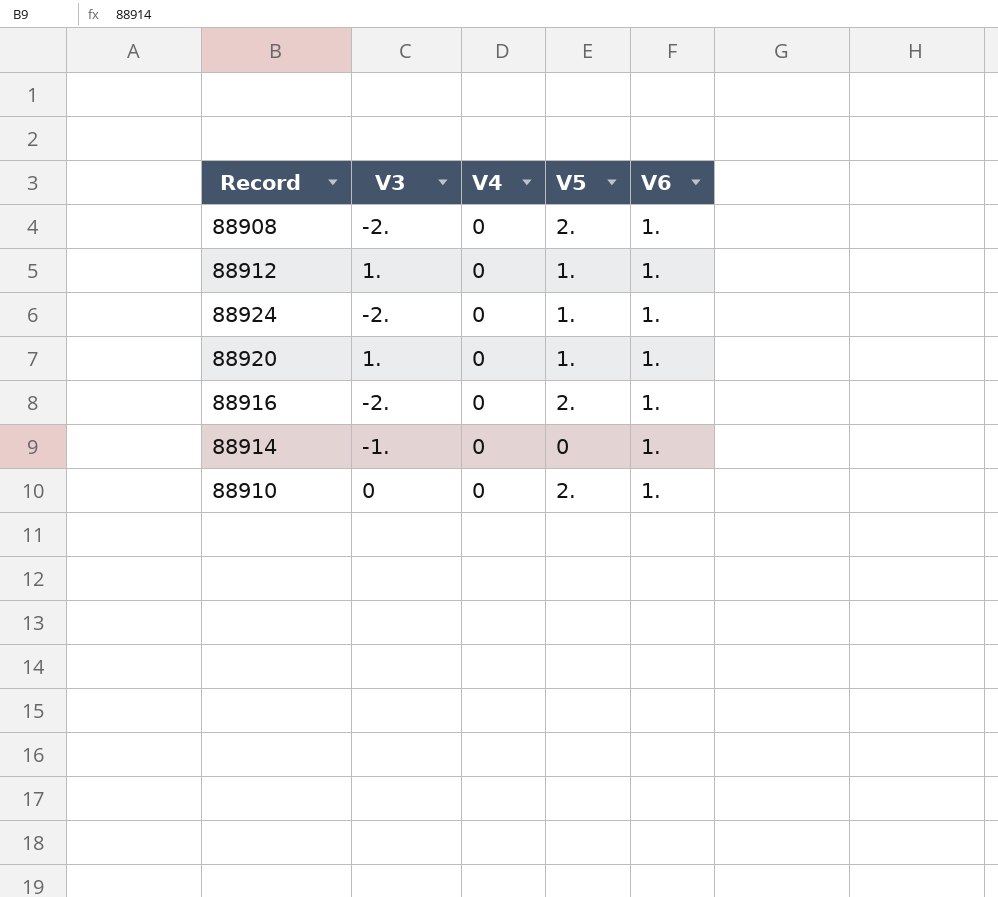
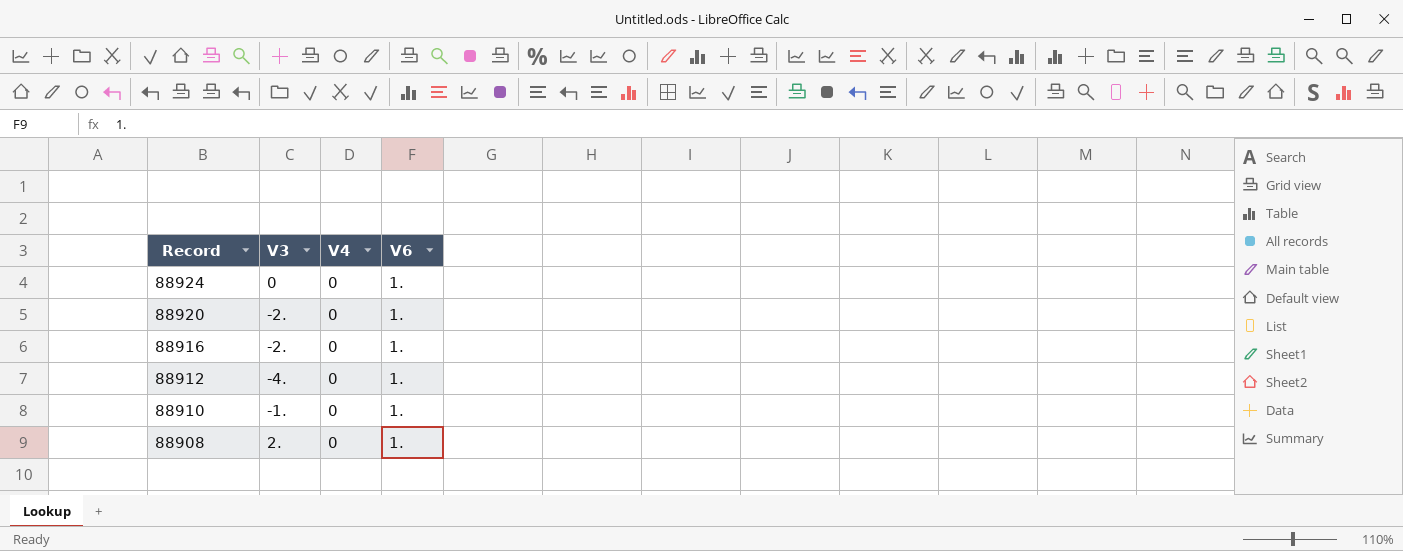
row order: none -> Record descending
column V5 | position: 4 -> none
row 88914: -1. | 0 | 0 | 1. -> none
88924 | V3: -2. -> 0
88920 | V3: 1. -> -2.
88912 | V3: 1. -> -4.
88910 | V3: 0 -> -1.
88908 | V3: -2. -> 2.

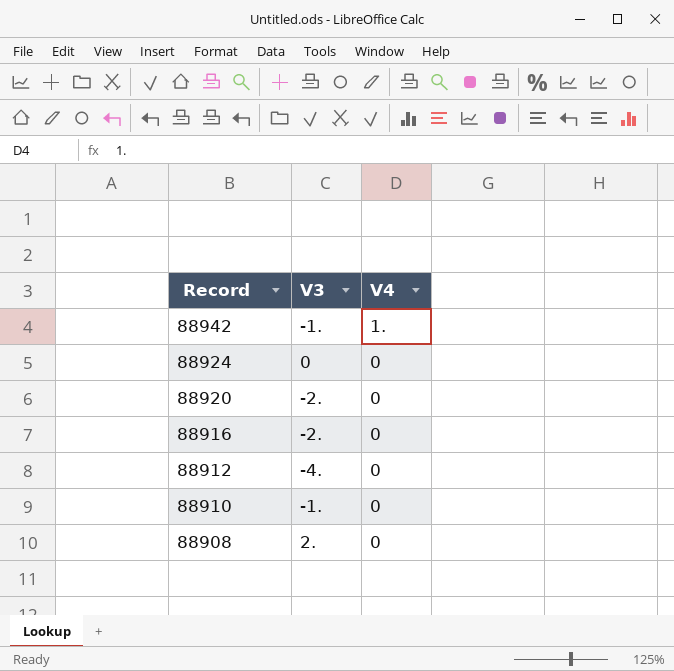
column V6 | position: 4 -> none
row 88942: none -> -1. | 1.

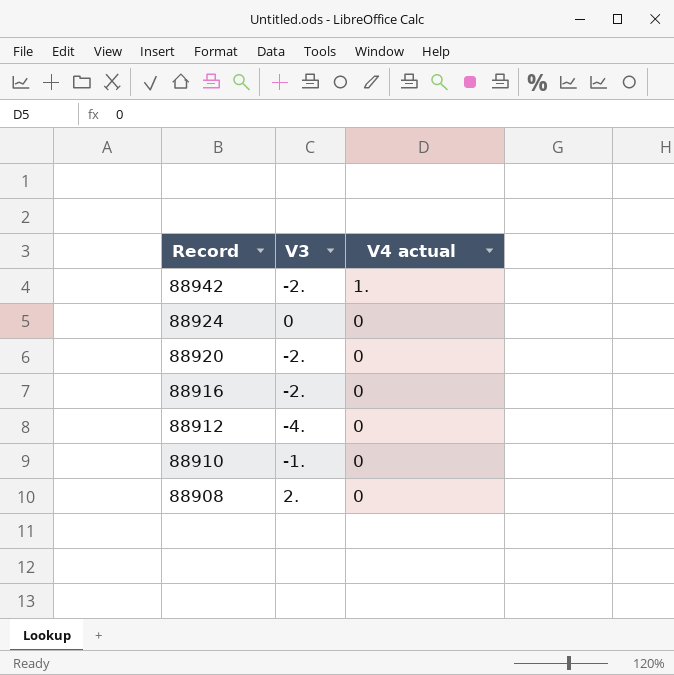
column name: V4 -> V4 actual
88942 | V3: -1. -> -2.

